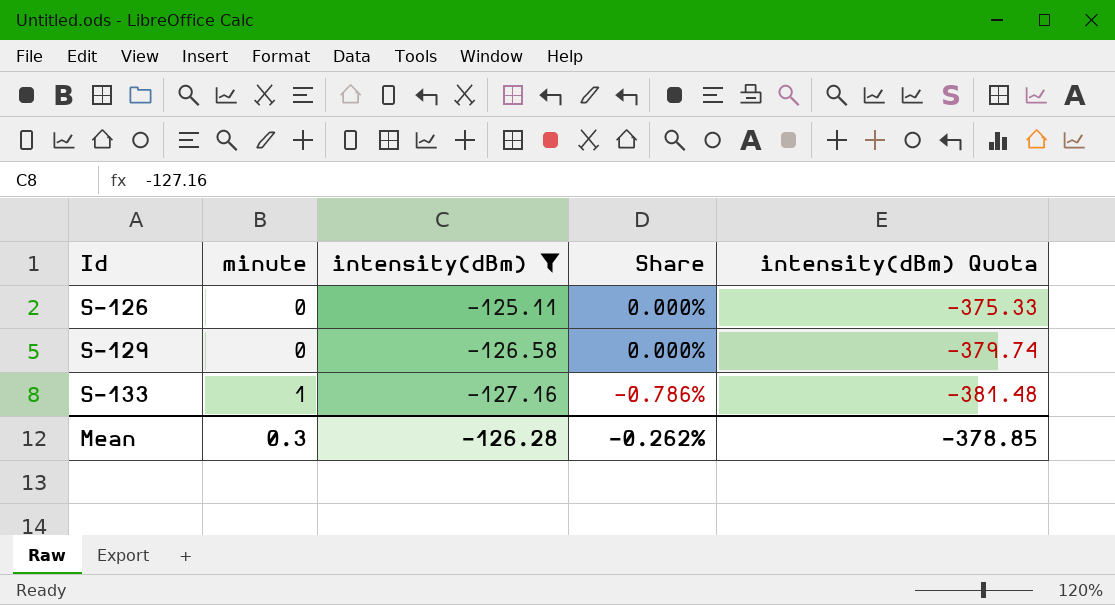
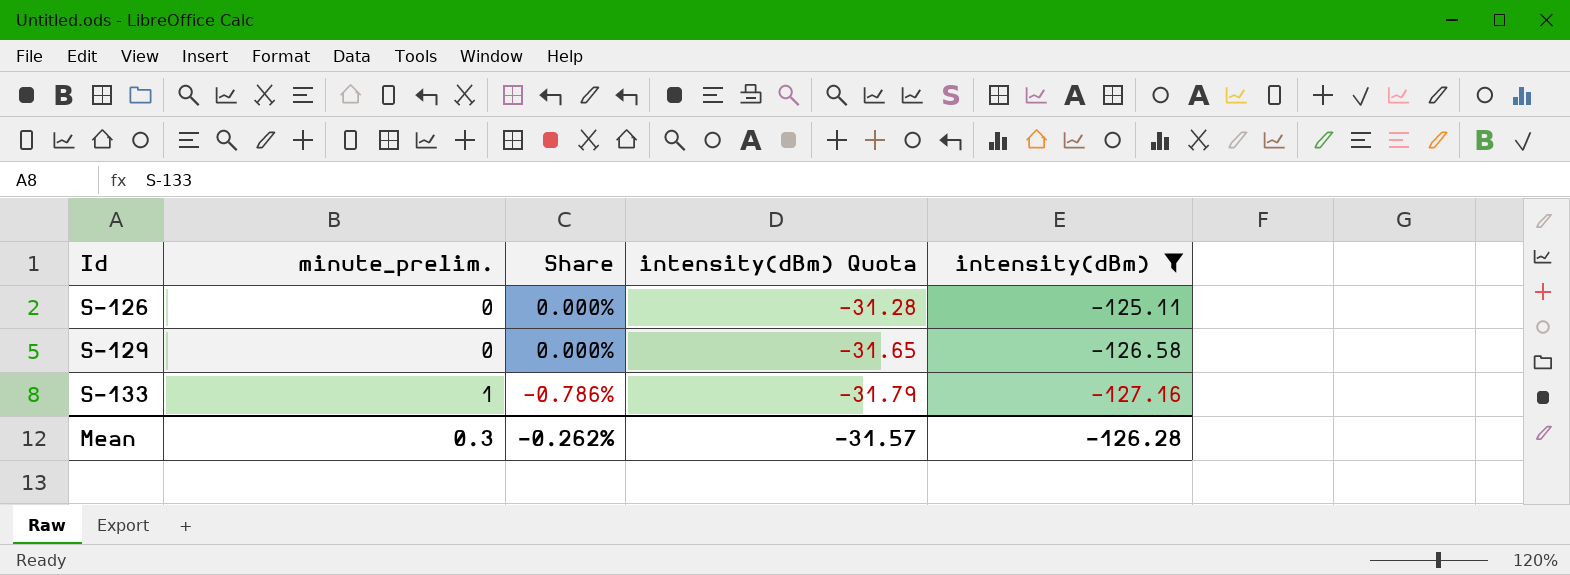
column name: minute -> minute_prelim.
column intensity(dBm) Quota | formula: [intensity(dBm)] * 3 -> [intensity(dBm)] * 0.25
column intensity(dBm) | position: 3 -> 5
Mean | intensity(dBm) Quota: -378.85 -> -31.57

